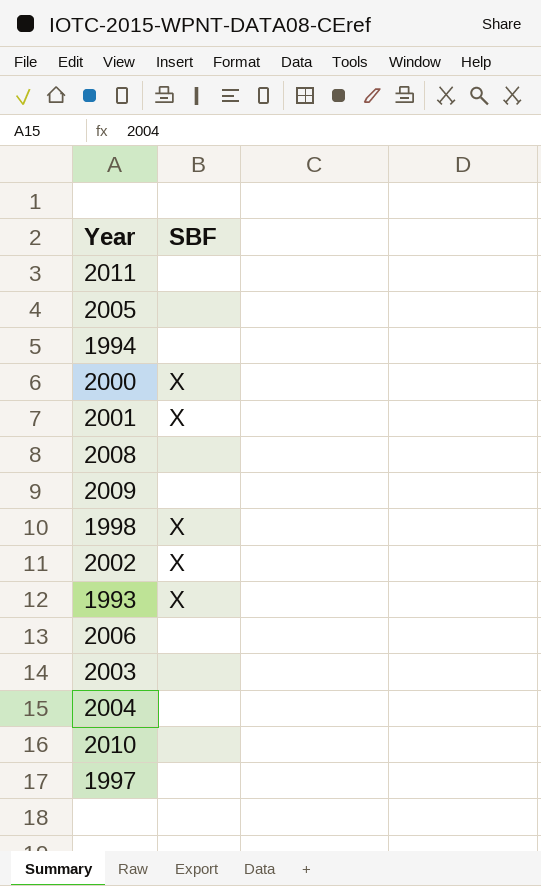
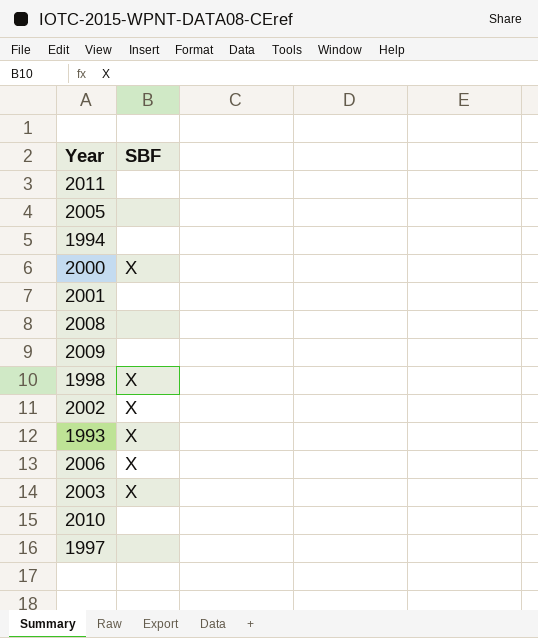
row 2004: none -> none
2001 | SBF: X -> none
2006 | SBF: none -> X
2003 | SBF: none -> X

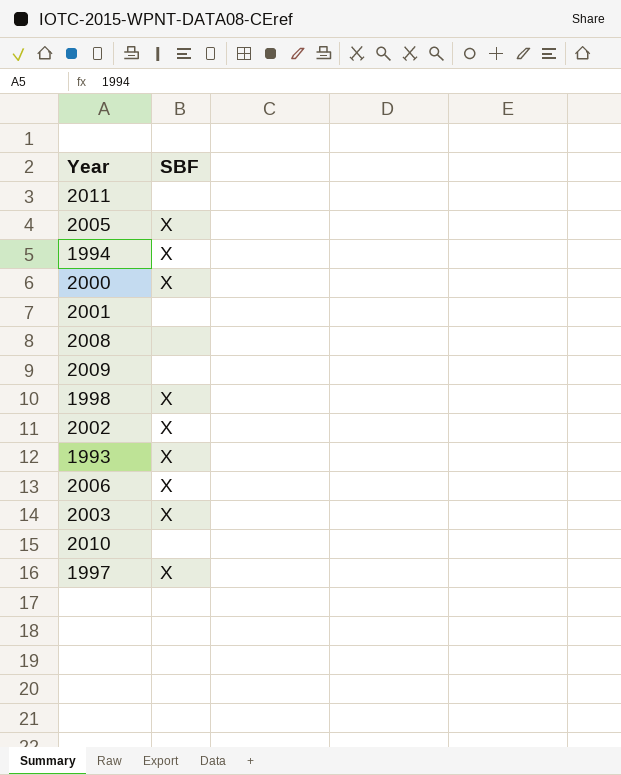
2005 | SBF: none -> X
1994 | SBF: none -> X
1997 | SBF: none -> X

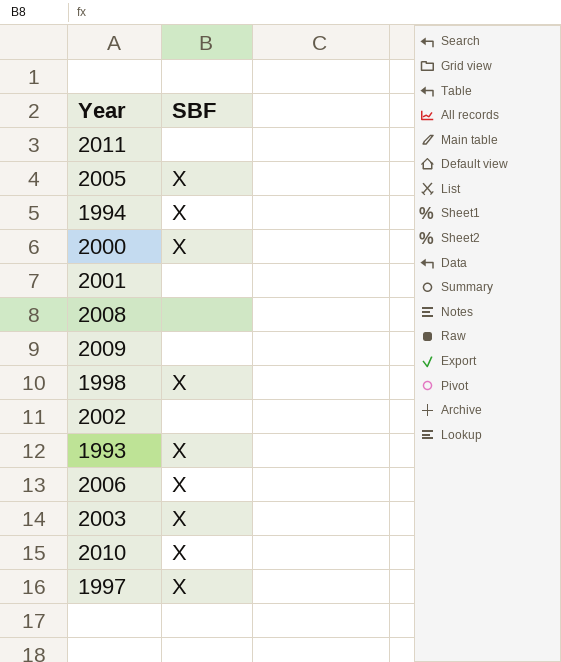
2002 | SBF: X -> none
2010 | SBF: none -> X

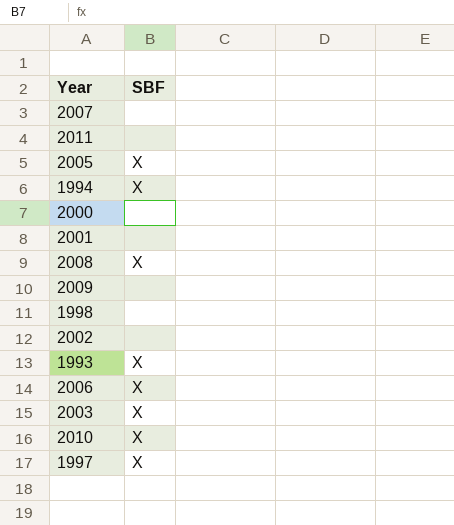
row 2007: none -> none
2000 | SBF: X -> none
2008 | SBF: none -> X
1998 | SBF: X -> none

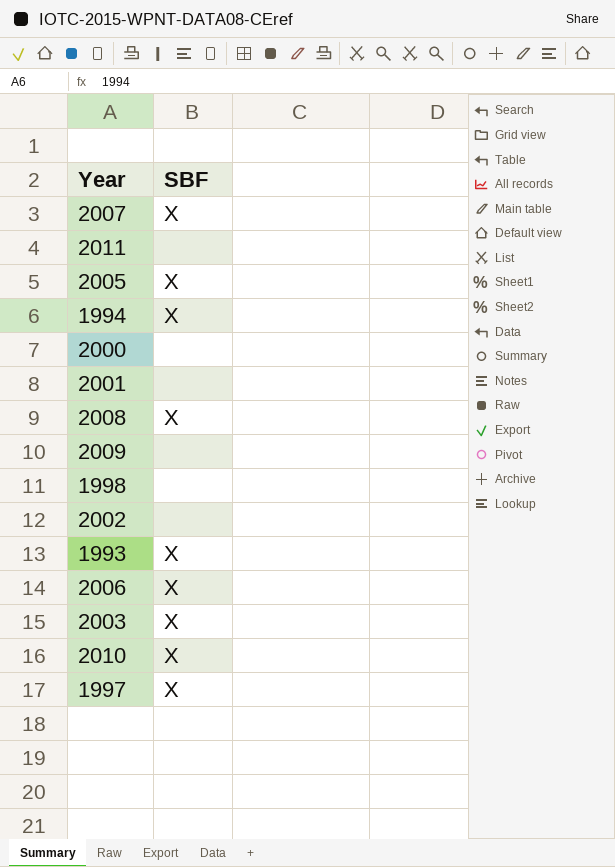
2007 | SBF: none -> X

